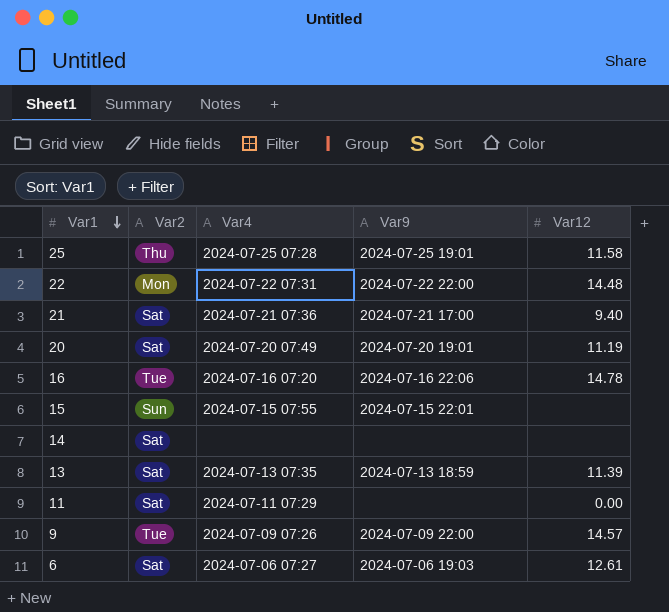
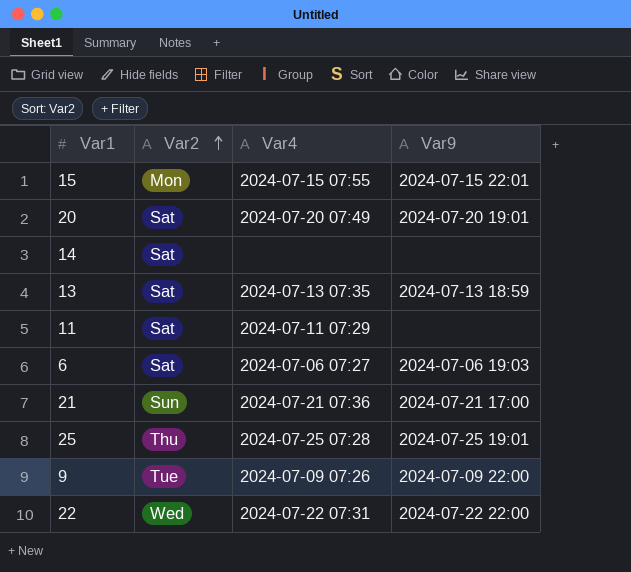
row order: Var1 descending -> Var2 ascending
column Var12 | position: 5 -> none
row 16: Tue | 2024-07-16 07:20 | 2024-07-16 22:06 | 14.78 -> none
15 | Var2: Sun -> Mon
21 | Var2: Sat -> Sun
22 | Var2: Mon -> Wed

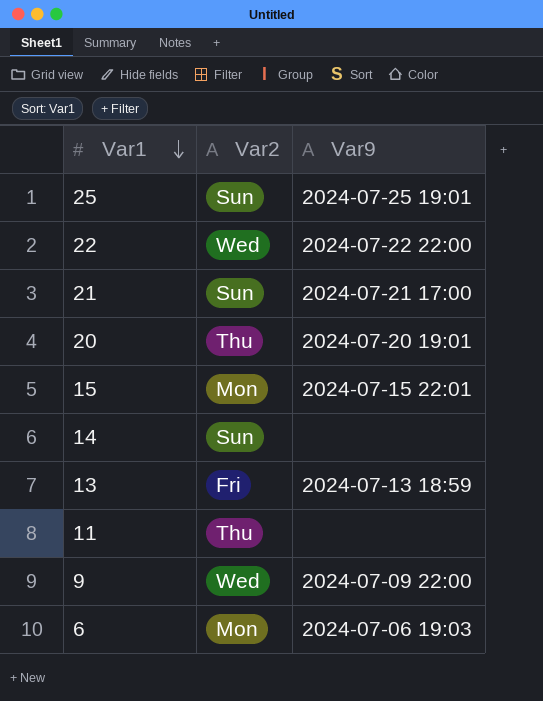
row order: Var2 ascending -> Var1 descending
column Var4 | position: 3 -> none
25 | Var2: Thu -> Sun
20 | Var2: Sat -> Thu
14 | Var2: Sat -> Sun
13 | Var2: Sat -> Fri
11 | Var2: Sat -> Thu
9 | Var2: Tue -> Wed
6 | Var2: Sat -> Mon

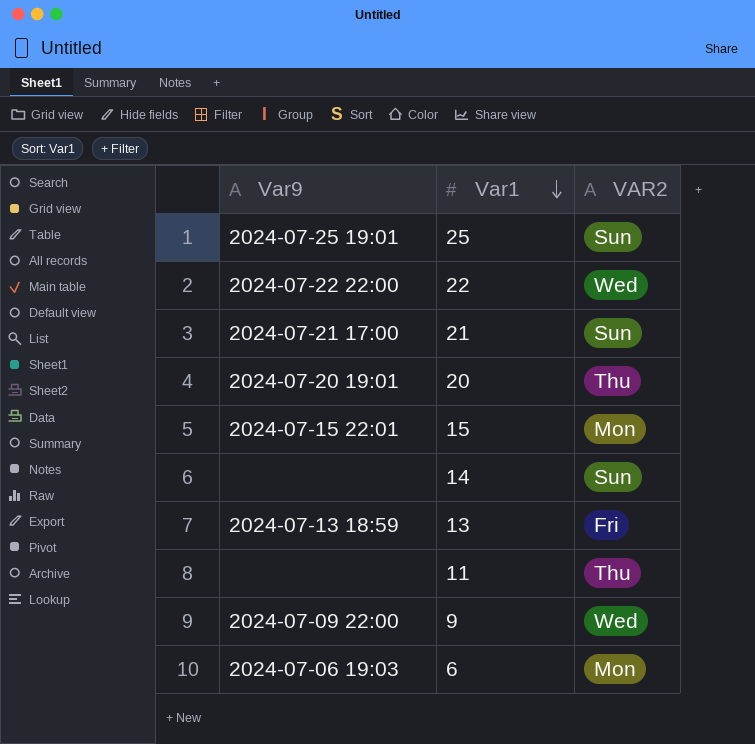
column Var9 | position: 3 -> 1
column name: Var2 -> VAR2

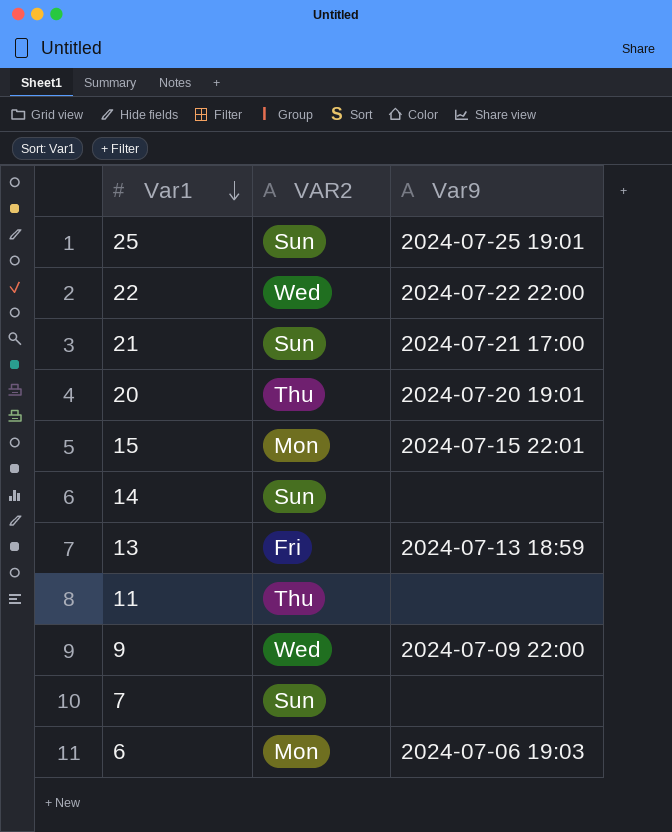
column Var9 | position: 1 -> 3
row 7: none -> Sun | none

